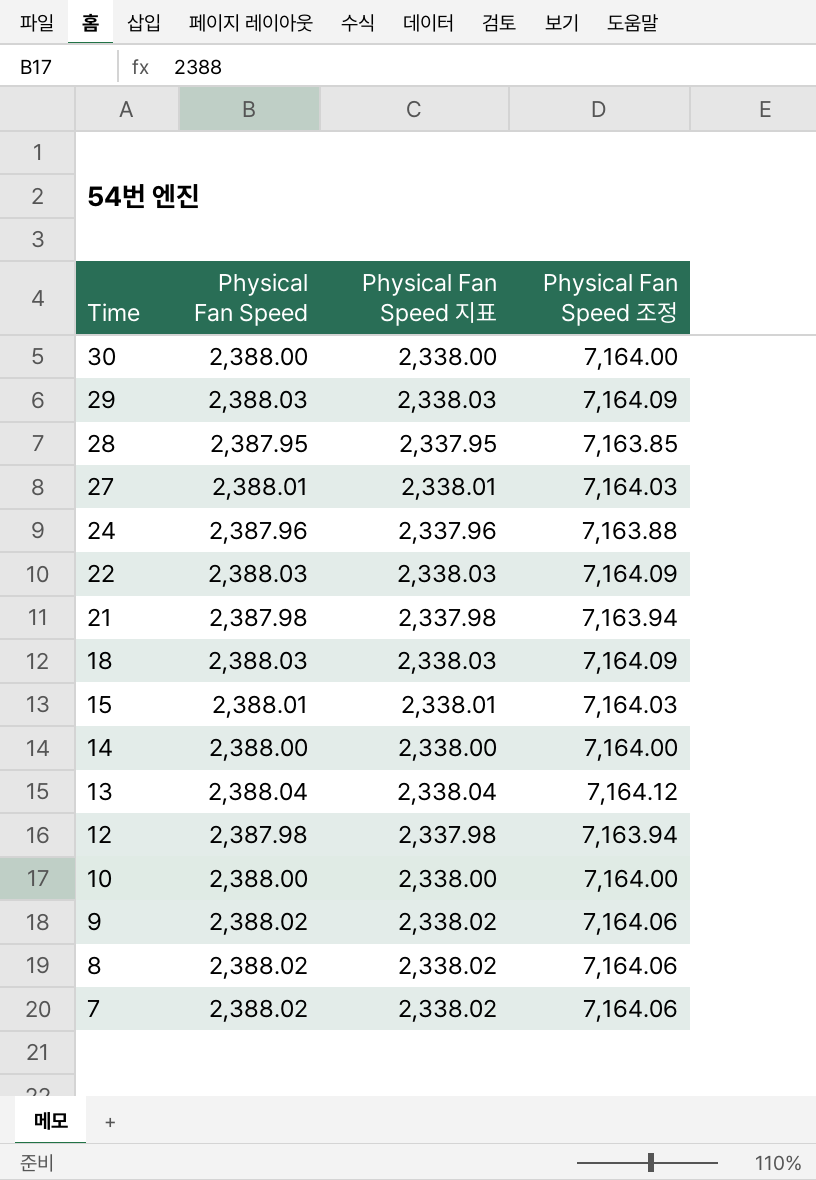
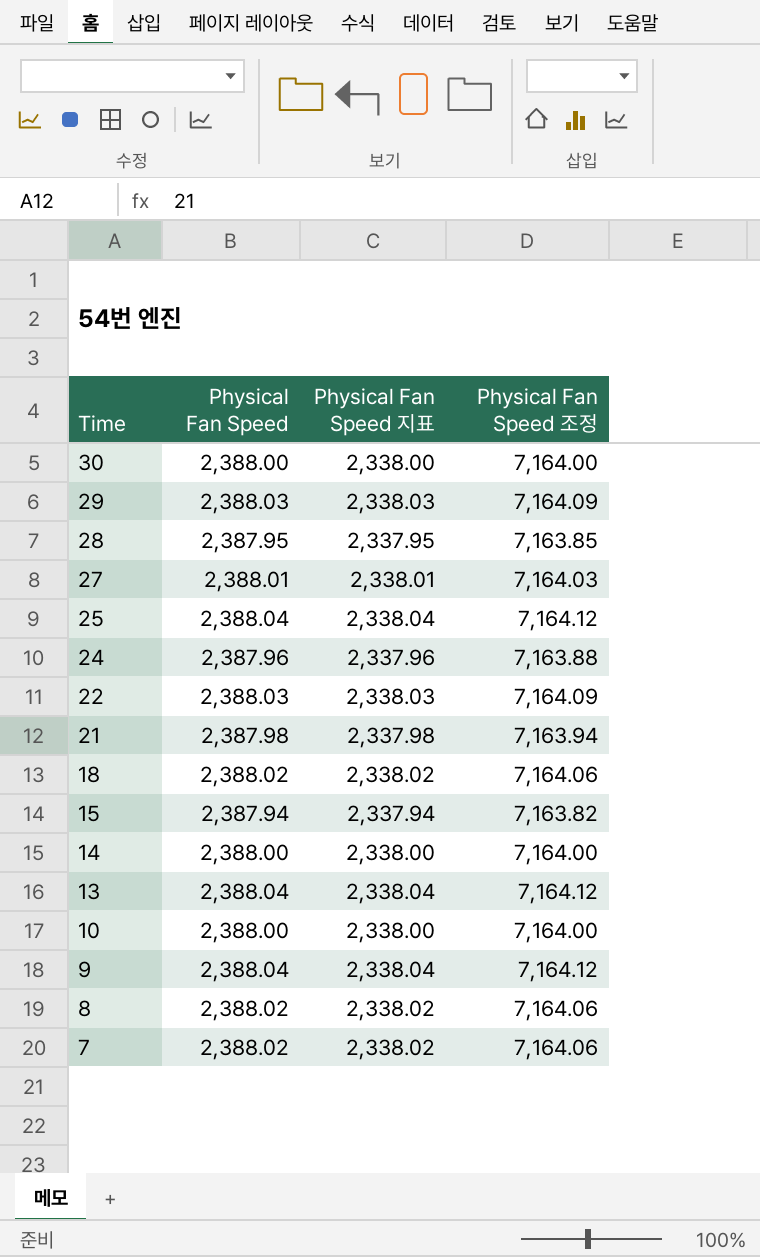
row 12: 2,387.98 | 2,337.98 | 7,163.94 -> none
row 25: none -> 2,388.04 | 2,338.04 | 7,164.12
18 | Physical Fan Speed: 2,388.03 -> 2,388.02
18 | Physical Fan Speed 지표: 2,338.03 -> 2,338.02
18 | Physical Fan Speed 조정: 7,164.09 -> 7,164.06
15 | Physical Fan Speed: 2,388.01 -> 2,387.94
15 | Physical Fan Speed 지표: 2,338.01 -> 2,337.94
15 | Physical Fan Speed 조정: 7,164.03 -> 7,163.82
9 | Physical Fan Speed: 2,388.02 -> 2,388.04
9 | Physical Fan Speed 지표: 2,338.02 -> 2,338.04
9 | Physical Fan Speed 조정: 7,164.06 -> 7,164.12

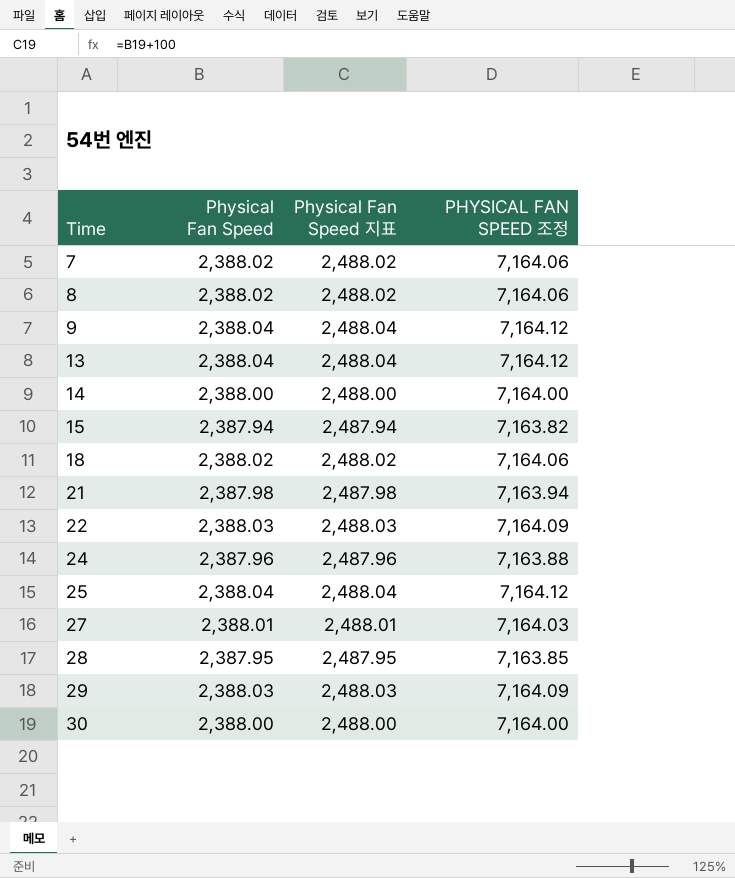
row order: Time descending -> Time ascending
column Physical Fan Speed 지표 | formula: [Physical Fan Speed] - 50 -> [Physical Fan Speed] + 100
column name: Physical Fan Speed 조정 -> PHYSICAL FAN SPEED 조정
row 10: 2,388.00 | 2,338.00 | 7,164.00 -> none

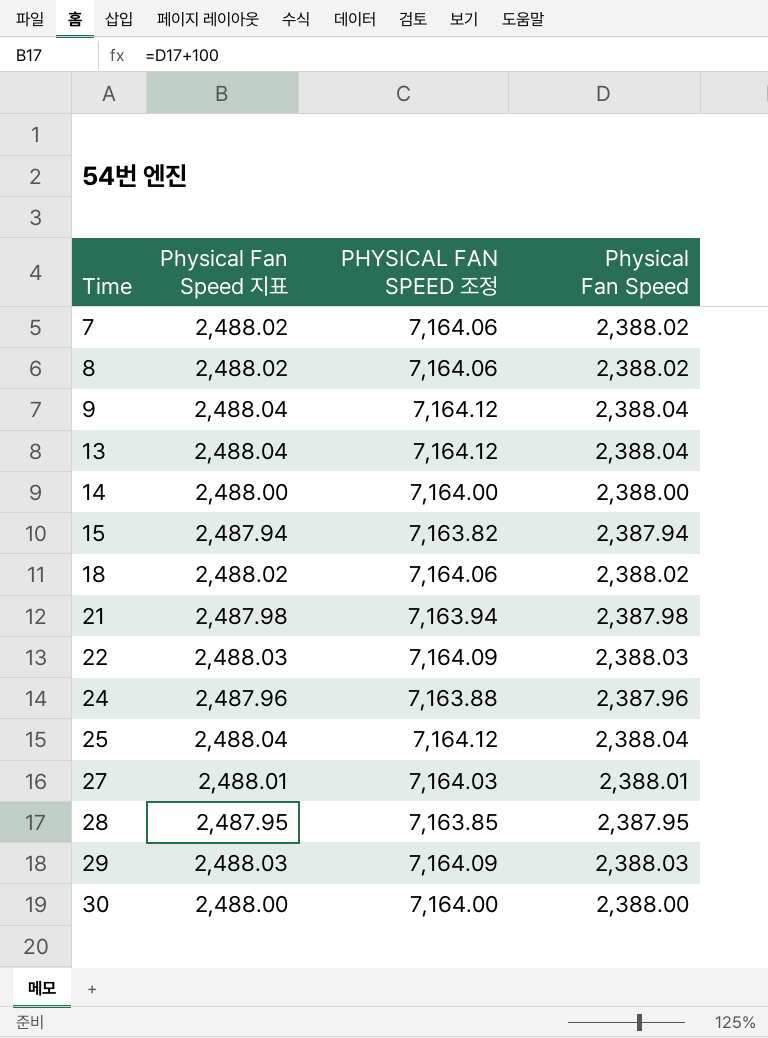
column Physical Fan Speed | position: 2 -> 4

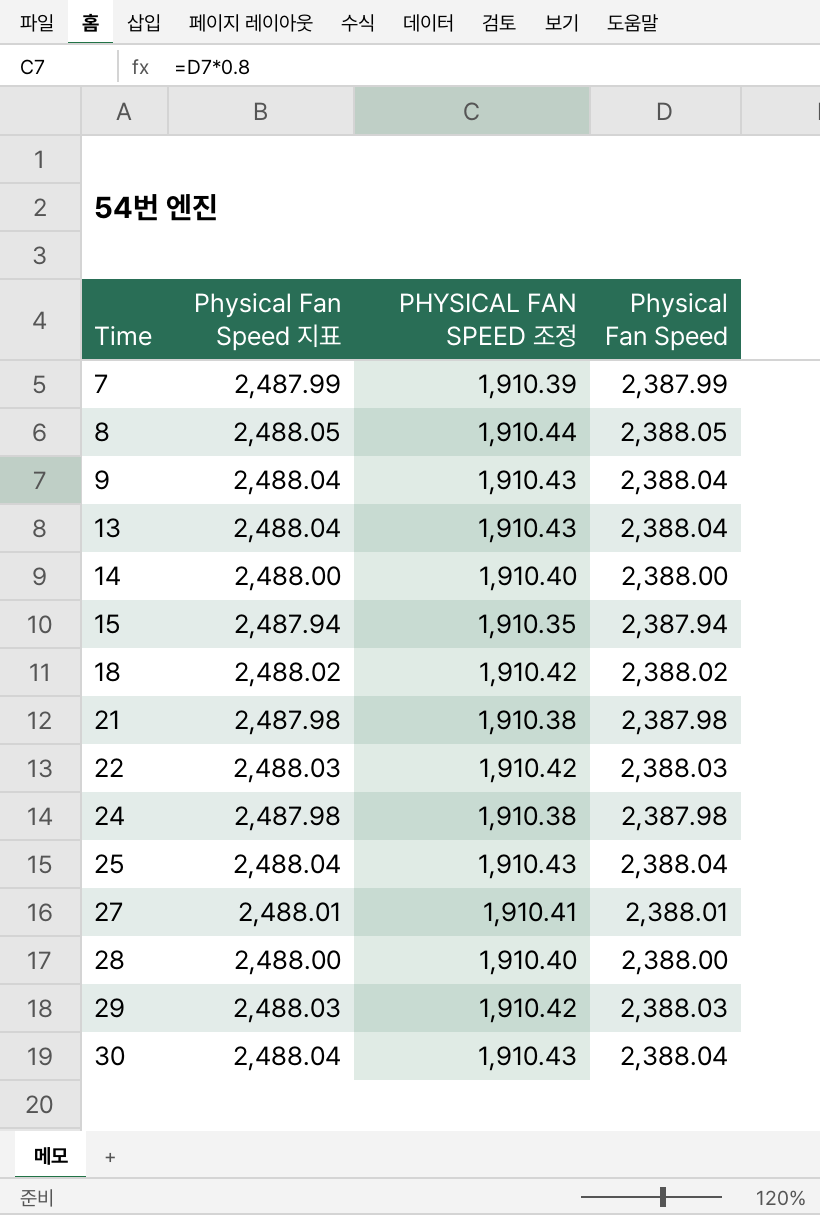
column PHYSICAL FAN SPEED 조정 | formula: [Physical Fan Speed] * 3 -> [Physical Fan Speed] * 0.8
7 | Physical Fan Speed 지표: 2,488.02 -> 2,487.99
7 | Physical Fan Speed: 2,388.02 -> 2,387.99
8 | Physical Fan Speed 지표: 2,488.02 -> 2,488.05
8 | Physical Fan Speed: 2,388.02 -> 2,388.05
24 | Physical Fan Speed 지표: 2,487.96 -> 2,487.98
24 | Physical Fan Speed: 2,387.96 -> 2,387.98
28 | Physical Fan Speed 지표: 2,487.95 -> 2,488.00
28 | Physical Fan Speed: 2,387.95 -> 2,388.00
30 | Physical Fan Speed 지표: 2,488.00 -> 2,488.04
30 | Physical Fan Speed: 2,388.00 -> 2,388.04

